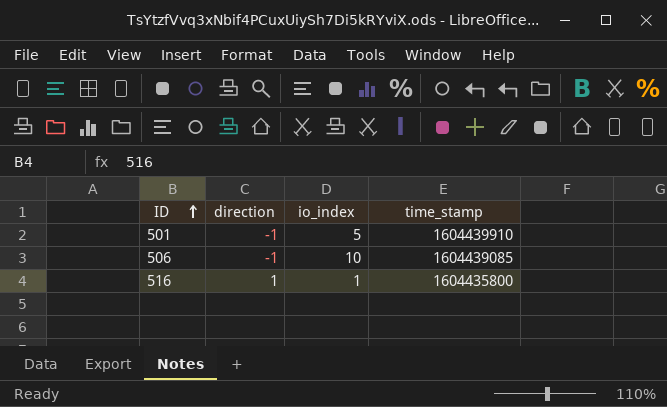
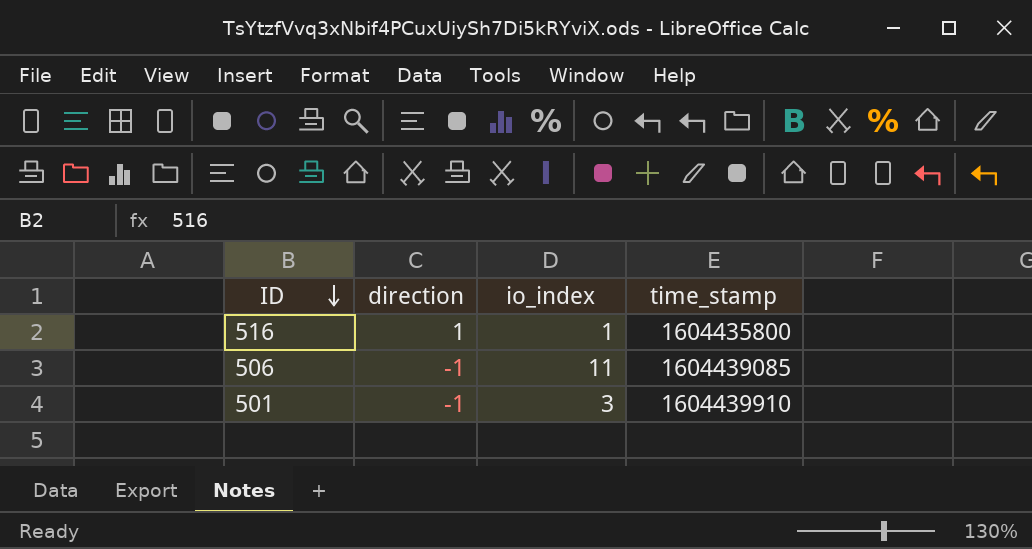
row order: ID ascending -> ID descending
506 | io_index: 10 -> 11
501 | io_index: 5 -> 3

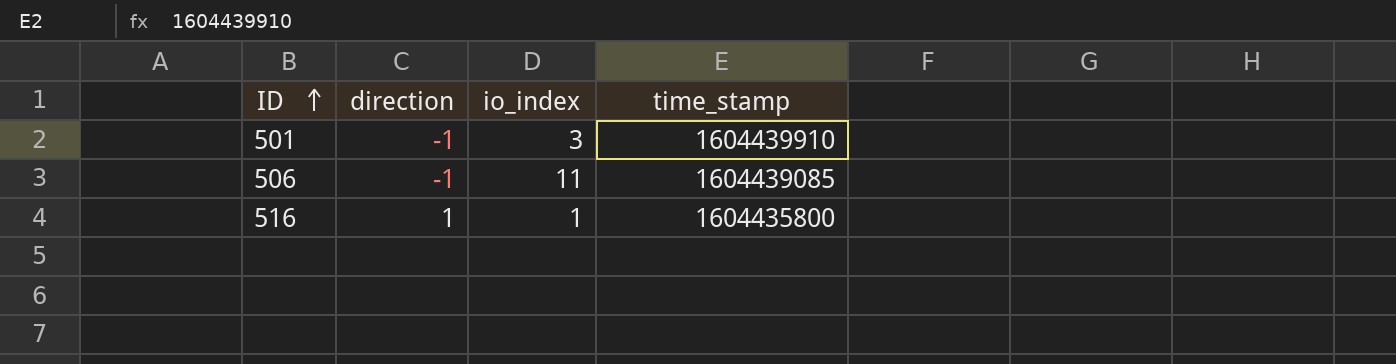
row order: ID descending -> ID ascending

